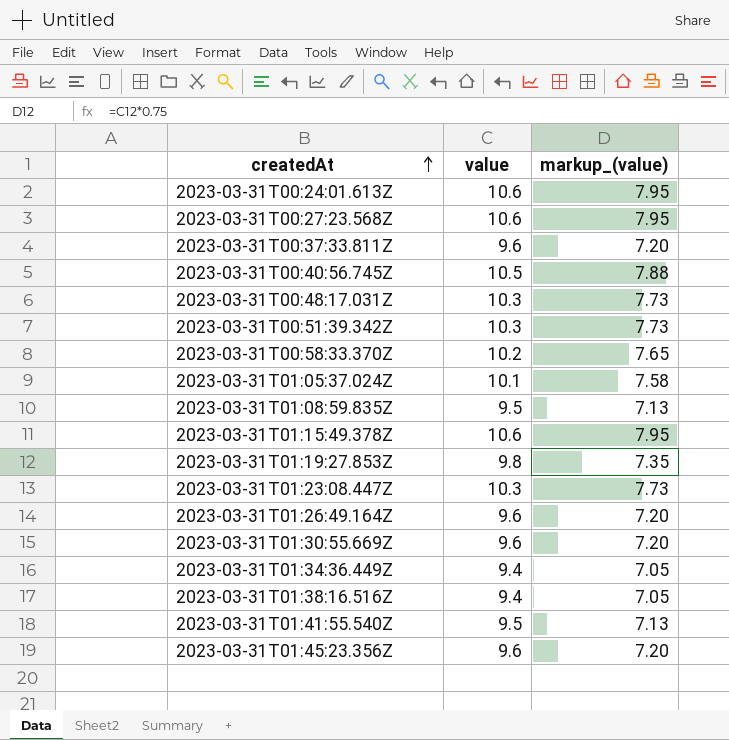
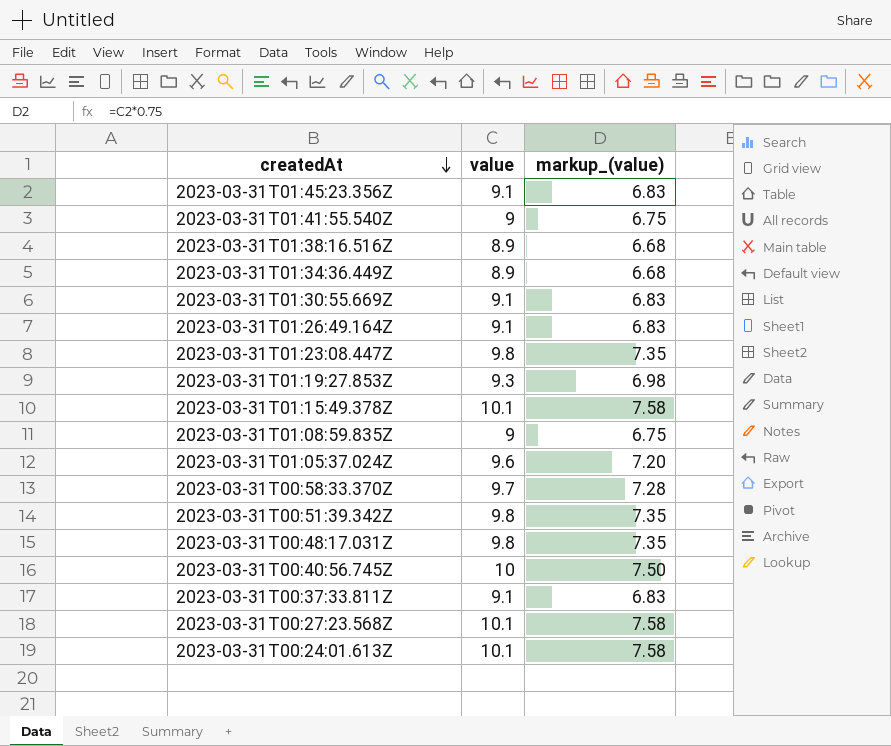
row order: createdAt ascending -> createdAt descending
2023-03-31T01:45:23.356Z | value: 9.6 -> 9.1
2023-03-31T01:45:23.356Z | markup_(value): 7.20 -> 6.83
2023-03-31T01:41:55.540Z | value: 9.5 -> 9
2023-03-31T01:41:55.540Z | markup_(value): 7.13 -> 6.75
2023-03-31T01:38:16.516Z | value: 9.4 -> 8.9
2023-03-31T01:38:16.516Z | markup_(value): 7.05 -> 6.68
2023-03-31T01:34:36.449Z | value: 9.4 -> 8.9
2023-03-31T01:34:36.449Z | markup_(value): 7.05 -> 6.68
2023-03-31T01:30:55.669Z | value: 9.6 -> 9.1
2023-03-31T01:30:55.669Z | markup_(value): 7.20 -> 6.83
2023-03-31T01:26:49.164Z | value: 9.6 -> 9.1
2023-03-31T01:26:49.164Z | markup_(value): 7.20 -> 6.83
2023-03-31T01:23:08.447Z | value: 10.3 -> 9.8
2023-03-31T01:23:08.447Z | markup_(value): 7.73 -> 7.35
2023-03-31T01:19:27.853Z | value: 9.8 -> 9.3
2023-03-31T01:19:27.853Z | markup_(value): 7.35 -> 6.98
2023-03-31T01:15:49.378Z | value: 10.6 -> 10.1
2023-03-31T01:15:49.378Z | markup_(value): 7.95 -> 7.58
2023-03-31T01:08:59.835Z | value: 9.5 -> 9
2023-03-31T01:08:59.835Z | markup_(value): 7.13 -> 6.75
2023-03-31T01:05:37.024Z | value: 10.1 -> 9.6
2023-03-31T01:05:37.024Z | markup_(value): 7.58 -> 7.20
2023-03-31T00:58:33.370Z | value: 10.2 -> 9.7
2023-03-31T00:58:33.370Z | markup_(value): 7.65 -> 7.28
2023-03-31T00:51:39.342Z | value: 10.3 -> 9.8
2023-03-31T00:51:39.342Z | markup_(value): 7.73 -> 7.35
2023-03-31T00:48:17.031Z | value: 10.3 -> 9.8
2023-03-31T00:48:17.031Z | markup_(value): 7.73 -> 7.35
2023-03-31T00:40:56.745Z | value: 10.5 -> 10
2023-03-31T00:40:56.745Z | markup_(value): 7.88 -> 7.50
2023-03-31T00:37:33.811Z | value: 9.6 -> 9.1
2023-03-31T00:37:33.811Z | markup_(value): 7.20 -> 6.83
2023-03-31T00:27:23.568Z | value: 10.6 -> 10.1
2023-03-31T00:27:23.568Z | markup_(value): 7.95 -> 7.58
2023-03-31T00:24:01.613Z | value: 10.6 -> 10.1
2023-03-31T00:24:01.613Z | markup_(value): 7.95 -> 7.58

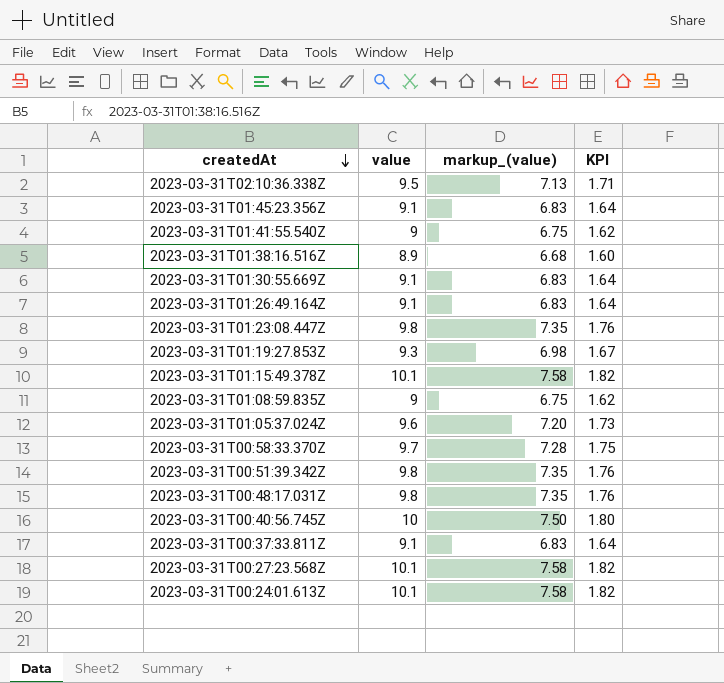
column KPI | formula: none -> [value] * 0.18
row 2023-03-31T01:34:36.449Z: 8.9 | 6.68 -> none
row 2023-03-31T02:10:36.338Z: none -> 9.5 | 7.13 | 1.71

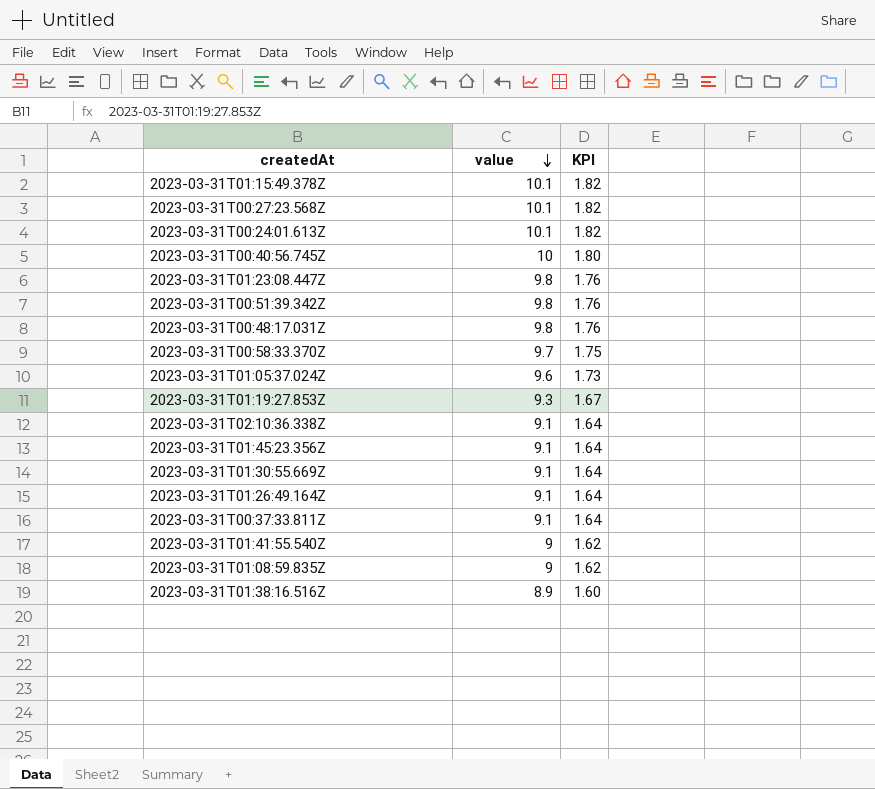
row order: createdAt descending -> value descending
column markup_(value) | formula: [value] * 0.75 -> none
2023-03-31T02:10:36.338Z | value: 9.5 -> 9.1
2023-03-31T02:10:36.338Z | KPI: 1.71 -> 1.64

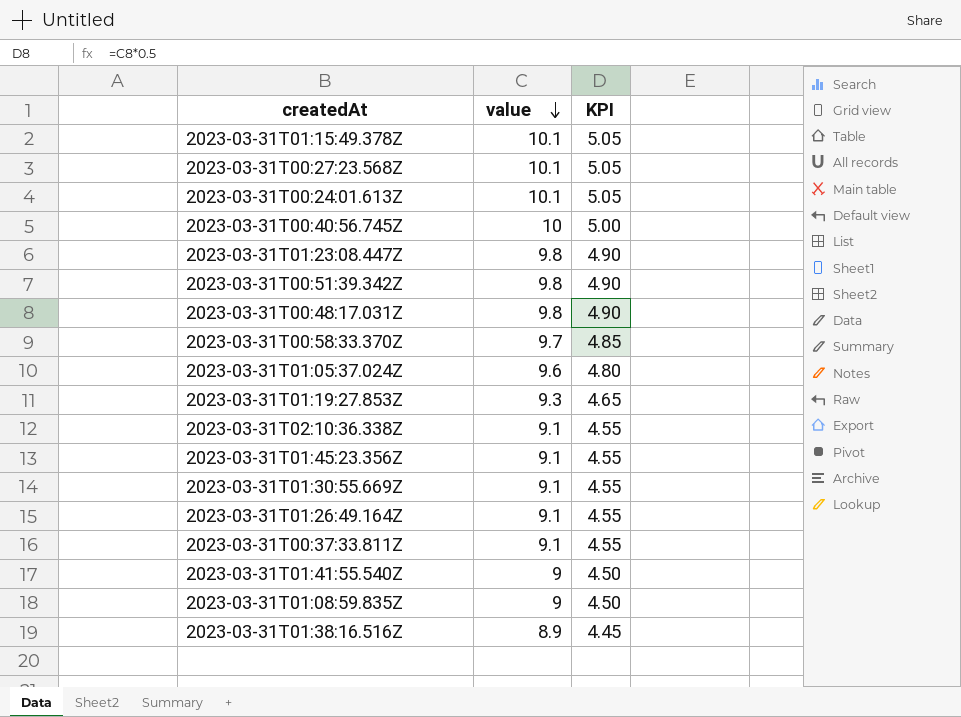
column KPI | formula: [value] * 0.18 -> [value] * 0.5

